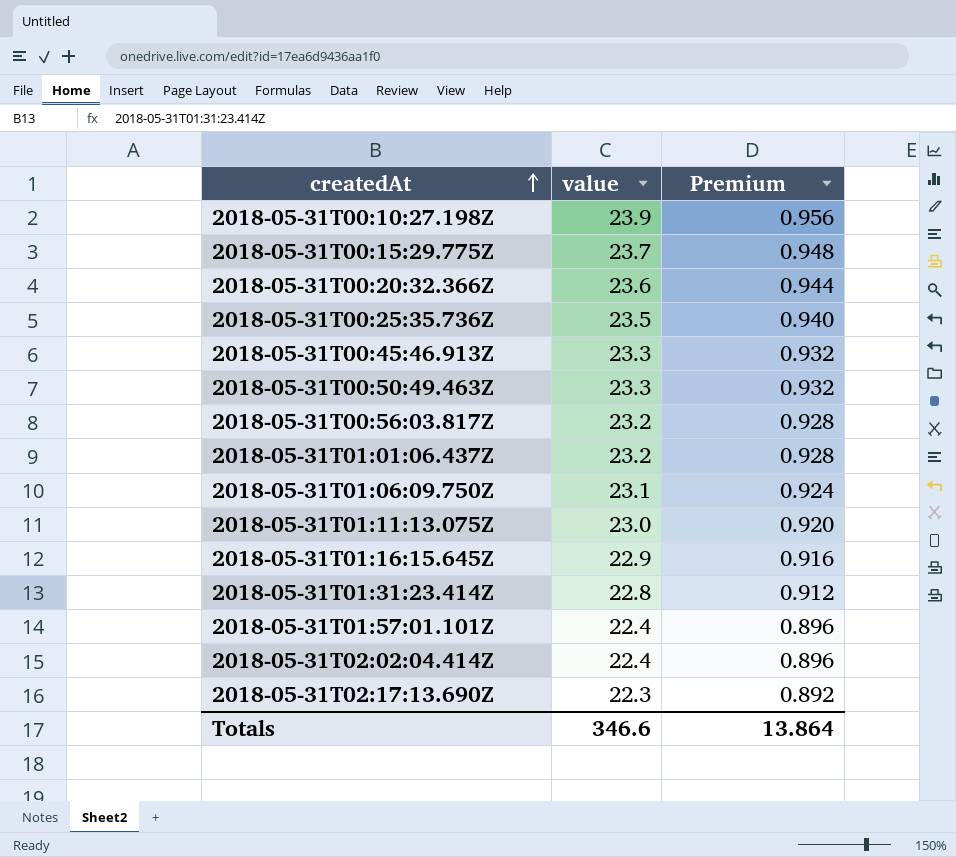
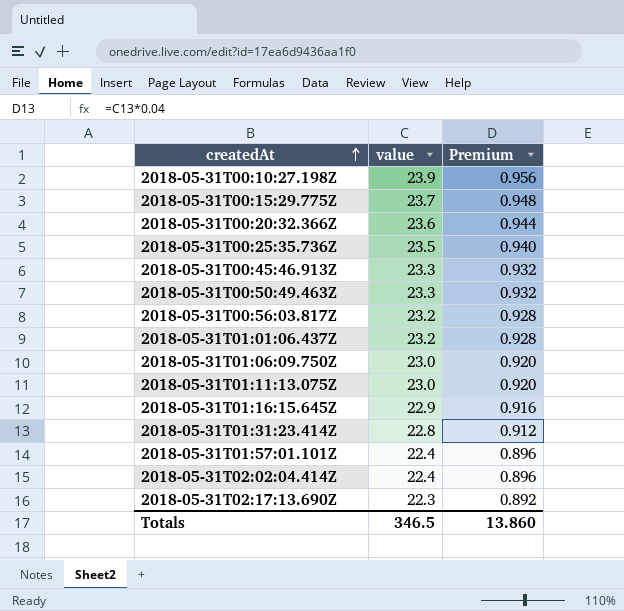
2018-05-31T01:06:09.750Z | value: 23.1 -> 23.0
2018-05-31T01:06:09.750Z | Premium: 0.924 -> 0.920
Totals | value: 346.6 -> 346.5
Totals | Premium: 13.864 -> 13.860

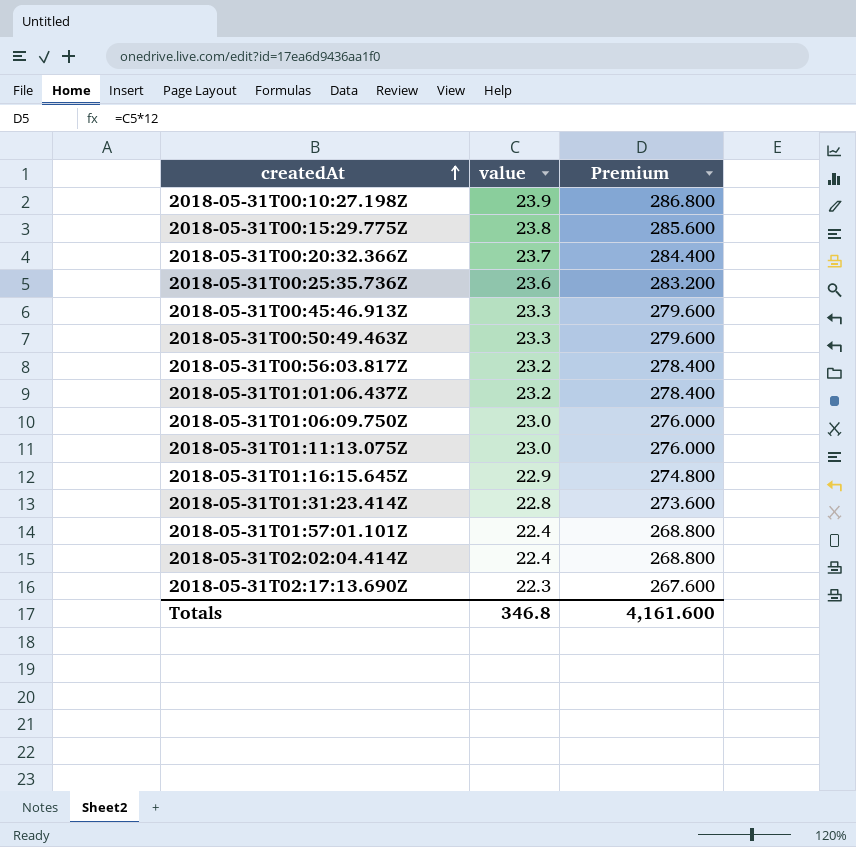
column Premium | formula: [value] * 0.04 -> [value] * 12
2018-05-31T00:15:29.775Z | value: 23.7 -> 23.8
2018-05-31T00:20:32.366Z | value: 23.6 -> 23.7
2018-05-31T00:25:35.736Z | value: 23.5 -> 23.6
Totals | value: 346.5 -> 346.8
Totals | Premium: 13.860 -> 4,161.600

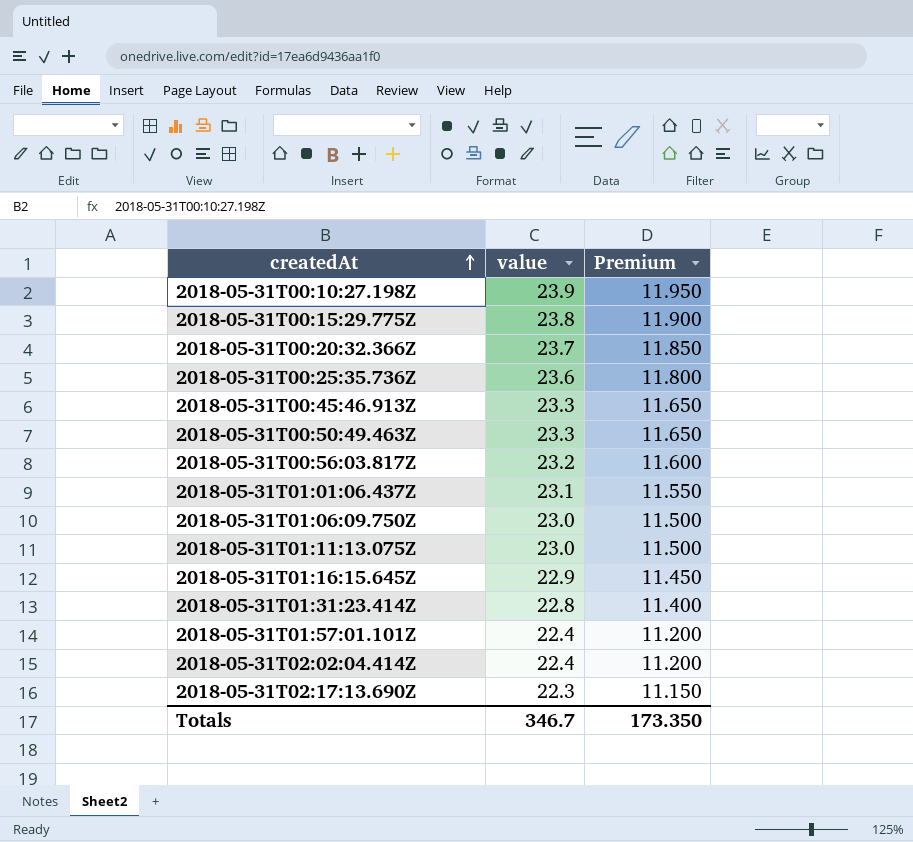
column Premium | formula: [value] * 12 -> [value] * 0.5
2018-05-31T01:01:06.437Z | value: 23.2 -> 23.1
Totals | value: 346.8 -> 346.7
Totals | Premium: 4,161.600 -> 173.350

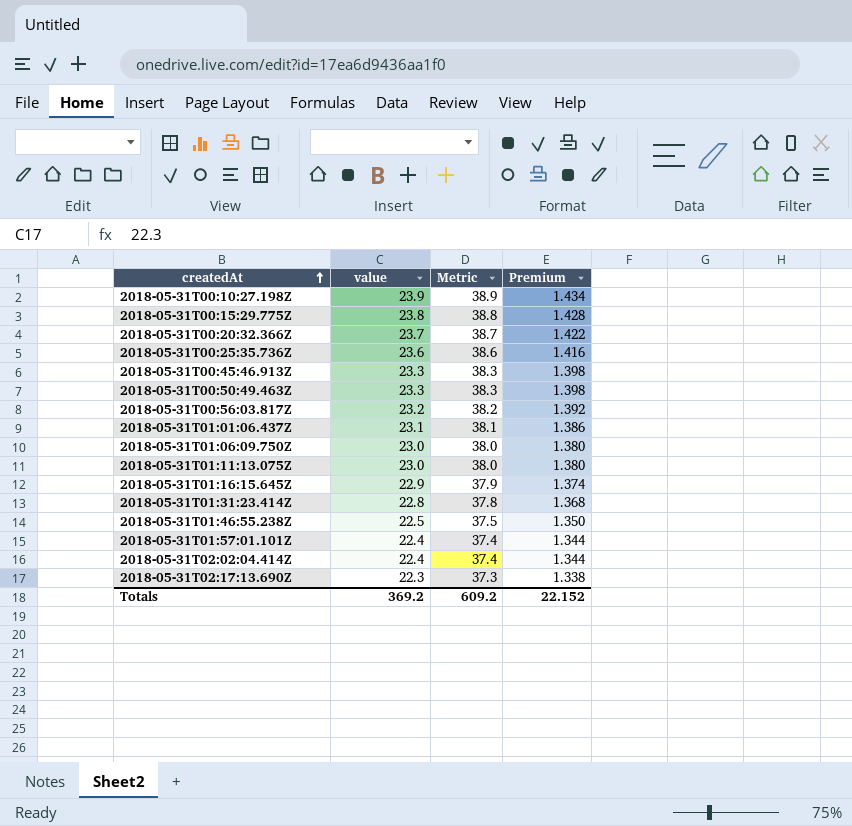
column Metric | formula: none -> [value] + 15
column Premium | formula: [value] * 0.5 -> [value] * 0.06
row 2018-05-31T01:46:55.238Z: none -> 22.5 | 37.5 | 1.350
Totals | value: 346.7 -> 369.2
Totals | Premium: 173.350 -> 22.152

